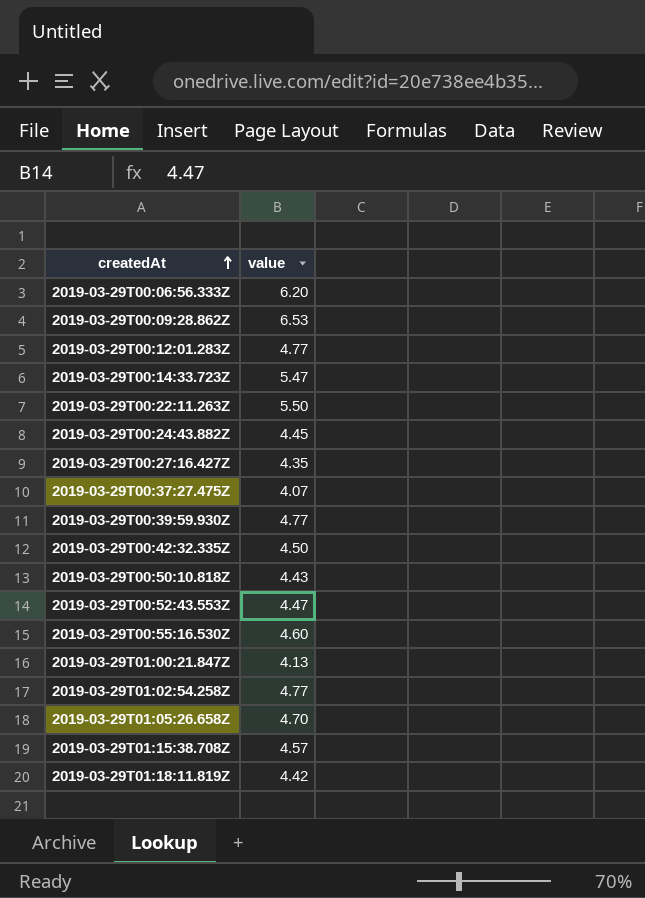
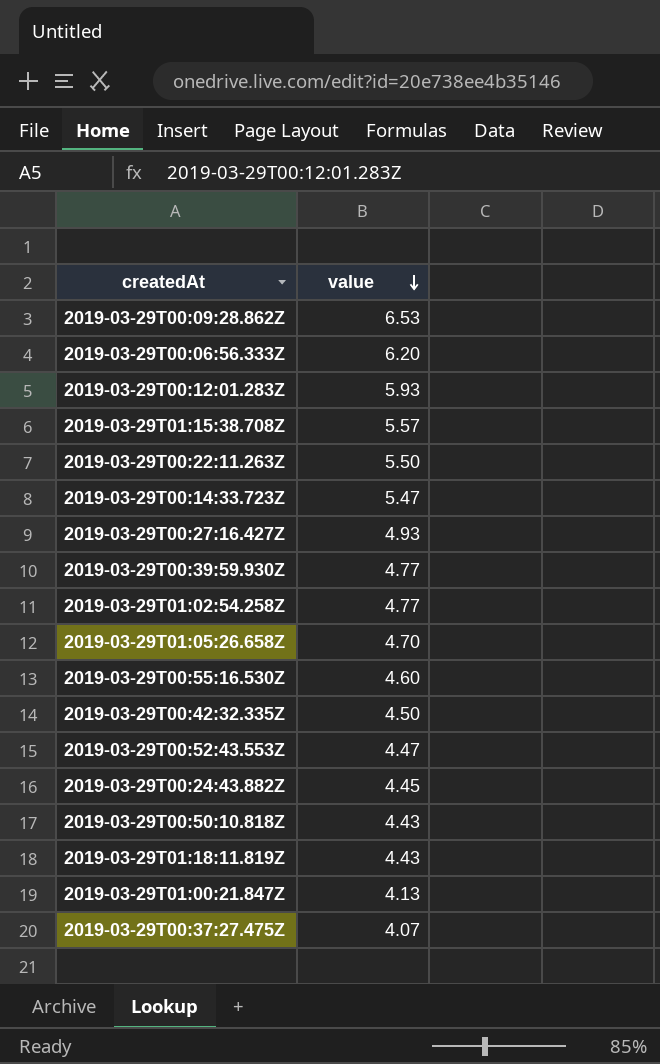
row order: createdAt ascending -> value descending
2019-03-29T00:12:01.283Z | value: 4.77 -> 5.93
2019-03-29T01:15:38.708Z | value: 4.57 -> 5.57
2019-03-29T00:27:16.427Z | value: 4.35 -> 4.93
2019-03-29T01:18:11.819Z | value: 4.42 -> 4.43

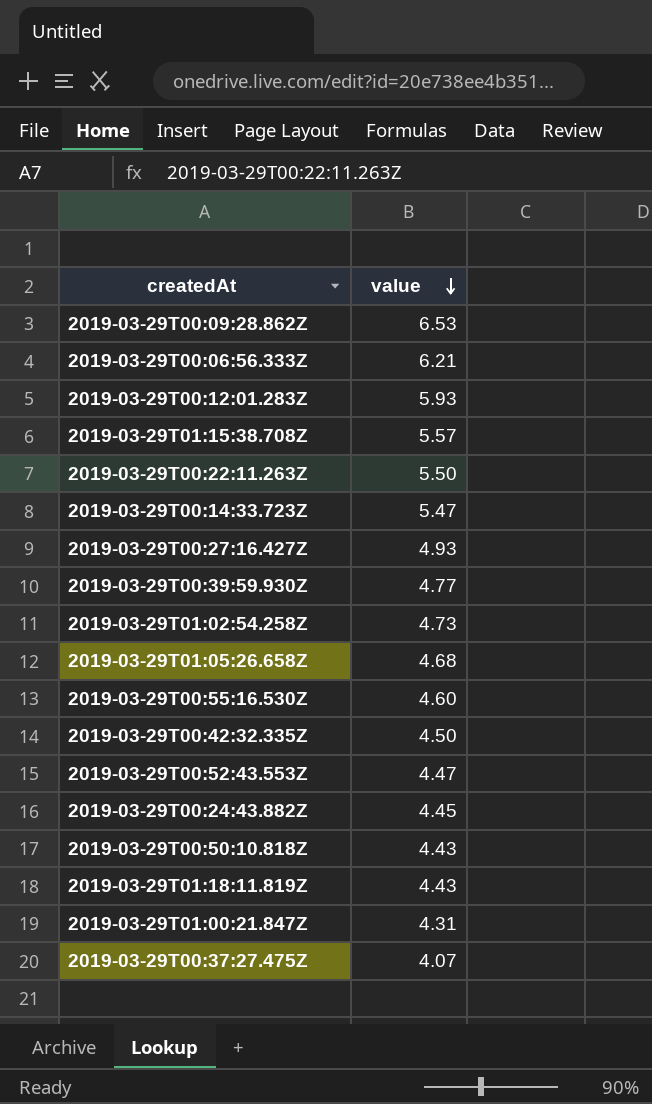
2019-03-29T00:06:56.333Z | value: 6.20 -> 6.21
2019-03-29T01:02:54.258Z | value: 4.77 -> 4.73
2019-03-29T01:05:26.658Z | value: 4.70 -> 4.68
2019-03-29T01:00:21.847Z | value: 4.13 -> 4.31

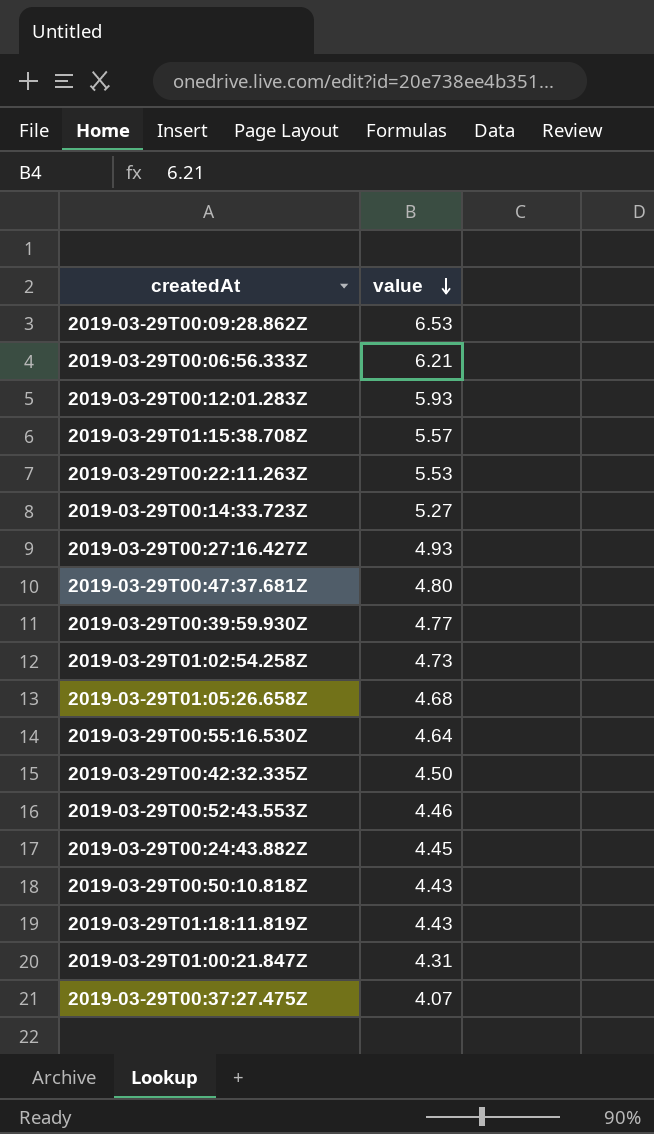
2019-03-29T00:22:11.263Z | value: 5.50 -> 5.53
2019-03-29T00:14:33.723Z | value: 5.47 -> 5.27
row 2019-03-29T00:47:37.681Z: none -> 4.80
2019-03-29T00:55:16.530Z | value: 4.60 -> 4.64
2019-03-29T00:52:43.553Z | value: 4.47 -> 4.46

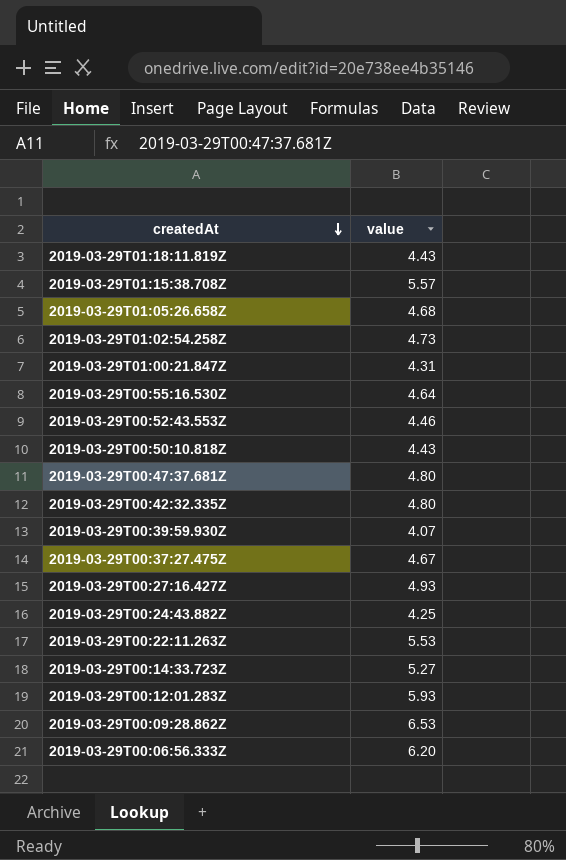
row order: value descending -> createdAt descending
2019-03-29T00:42:32.335Z | value: 4.50 -> 4.80
2019-03-29T00:39:59.930Z | value: 4.77 -> 4.07
2019-03-29T00:37:27.475Z | value: 4.07 -> 4.67
2019-03-29T00:24:43.882Z | value: 4.45 -> 4.25
2019-03-29T00:06:56.333Z | value: 6.21 -> 6.20

